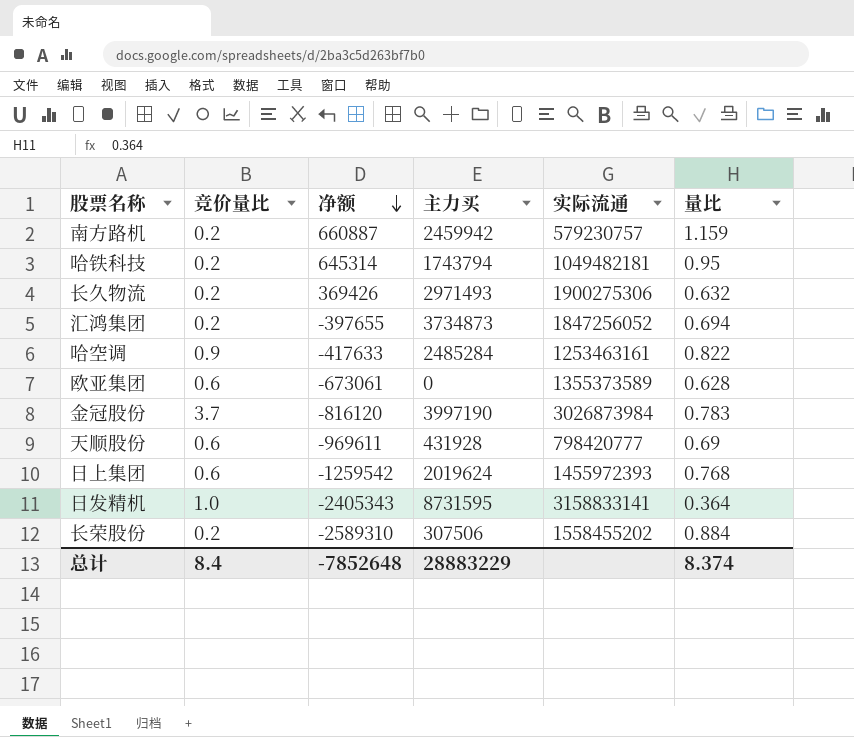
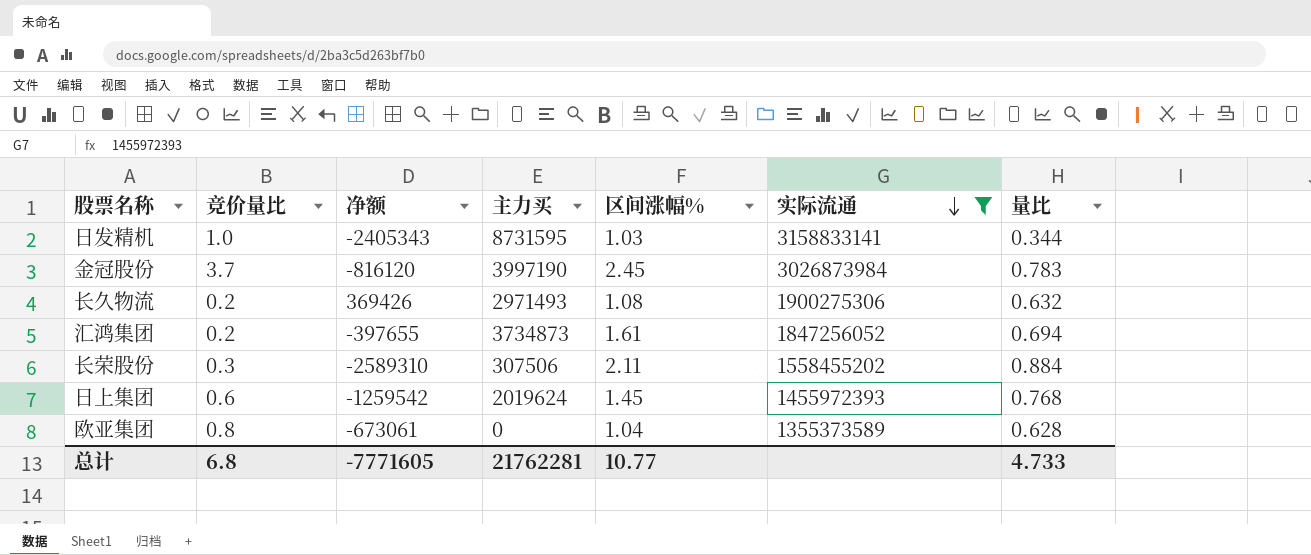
filter: none -> 实际流通 >= 1355373589
row order: 净额 descending -> 实际流通 descending
column 区间涨幅% | position: none -> 5
日发精机 | 量比: 0.364 -> 0.344
长荣股份 | 竞价量比: 0.2 -> 0.3
欧亚集团 | 竞价量比: 0.6 -> 0.8
总计 | 竞价量比: 8.4 -> 6.8
总计 | 净额: -7852648 -> -7771605
总计 | 主力买: 28883229 -> 21762281
总计 | 量比: 8.374 -> 4.733

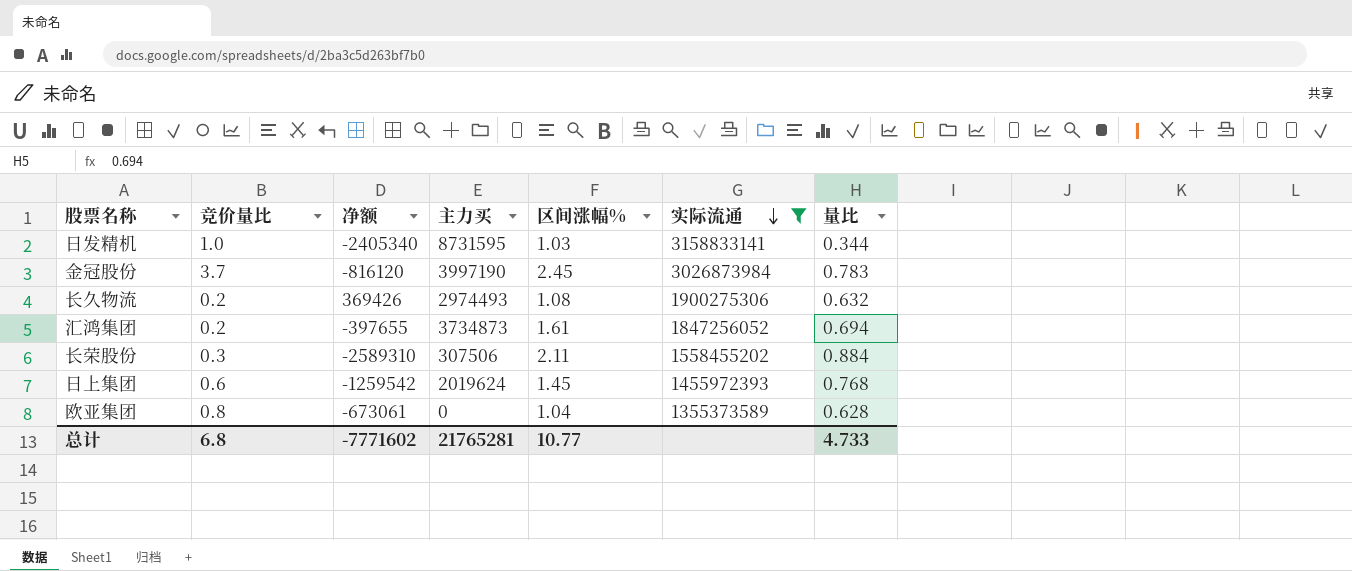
日发精机 | 净额: -2405343 -> -2405340
长久物流 | 主力买: 2971493 -> 2974493
总计 | 净额: -7771605 -> -7771602
总计 | 主力买: 21762281 -> 21765281

